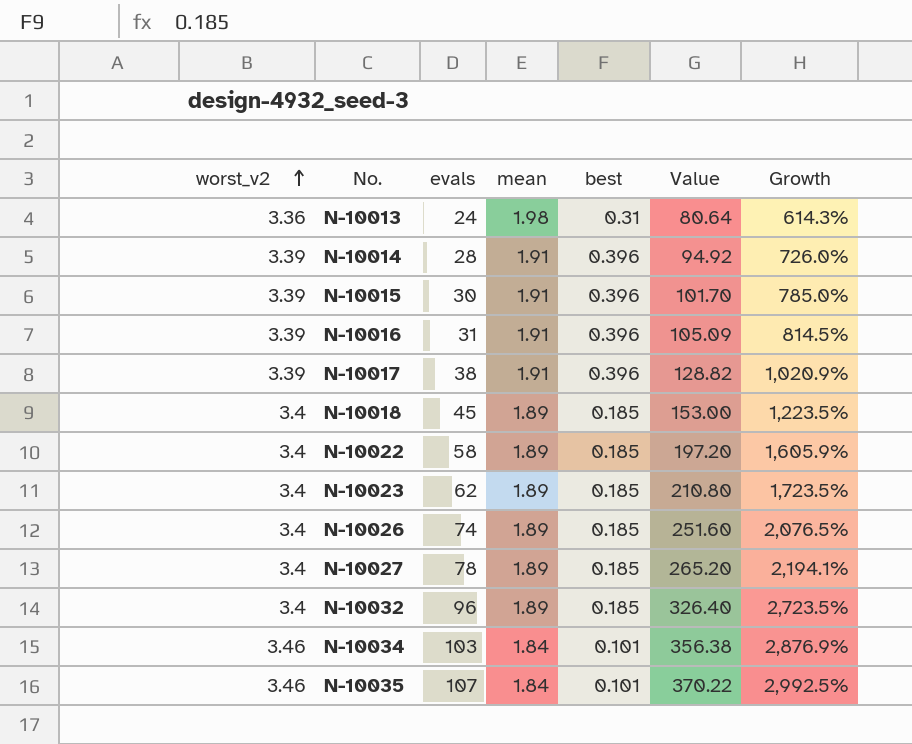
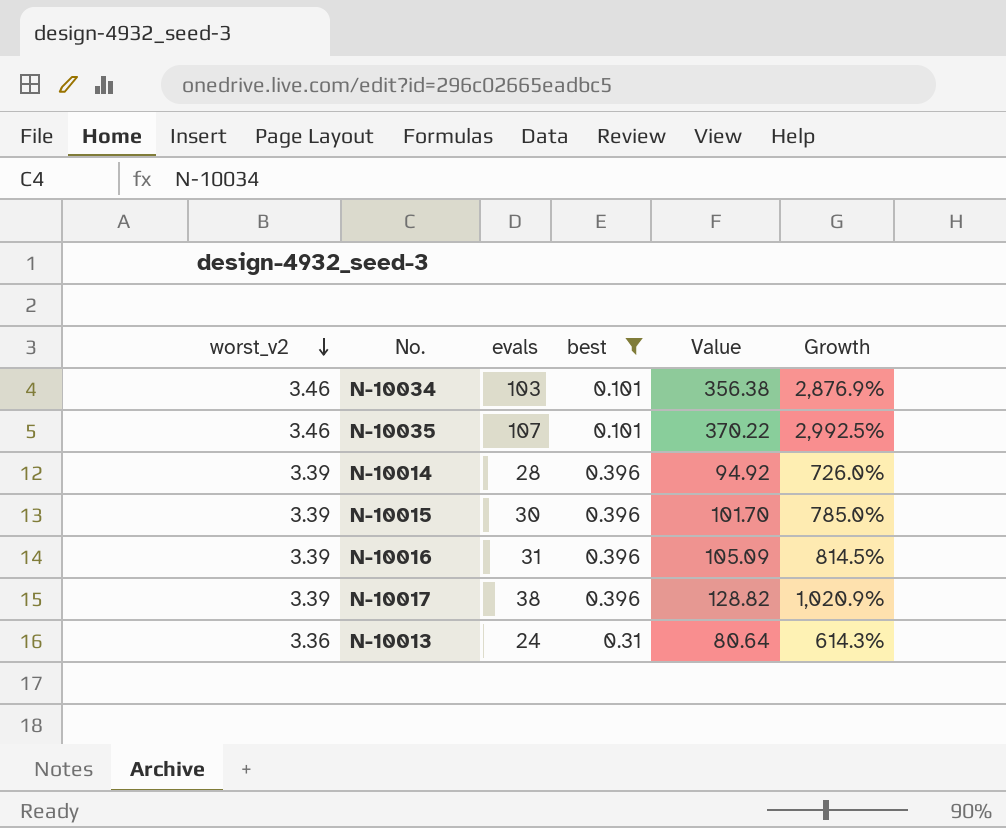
filter: none -> best != 0.185
row order: worst_v2 ascending -> worst_v2 descending
column mean | position: 4 -> none

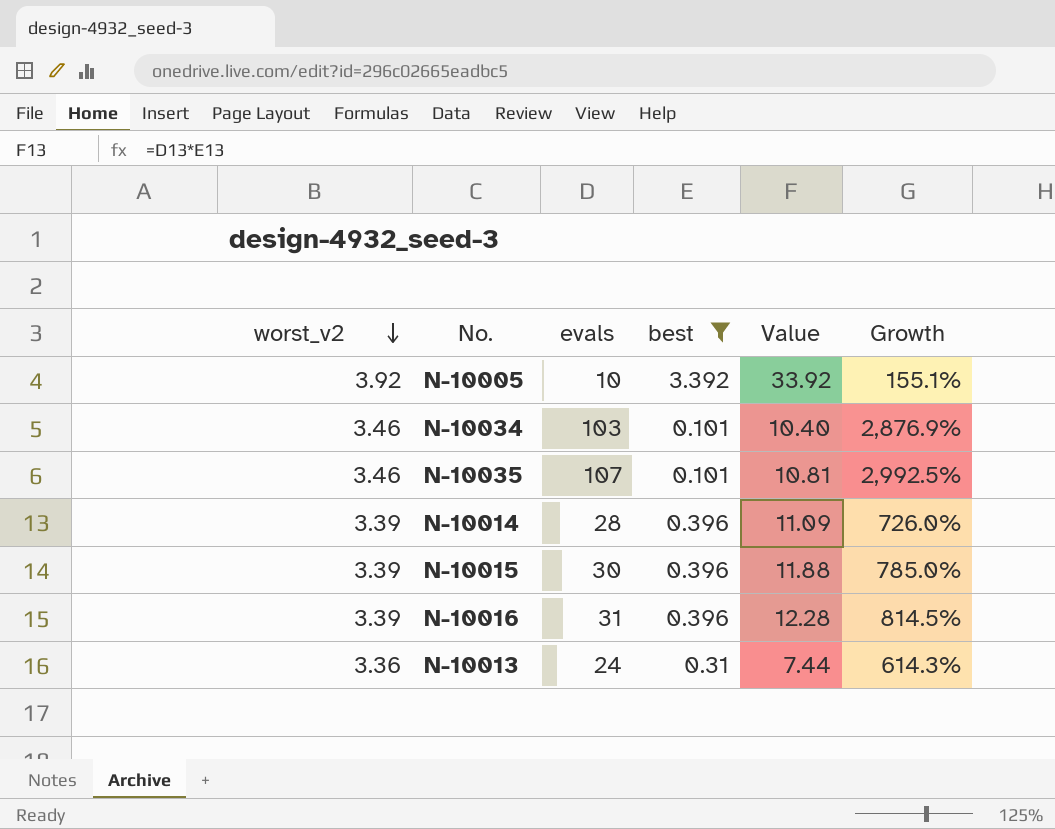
column Value | formula: [worst_v2] * [evals] -> [evals] * [best]
row N-10017: 3.39 | 38 | 0.396 | 128.82 | 1,020.9% -> none
row N-10005: none -> 3.92 | 10 | 3.392 | 33.92 | 155.1%

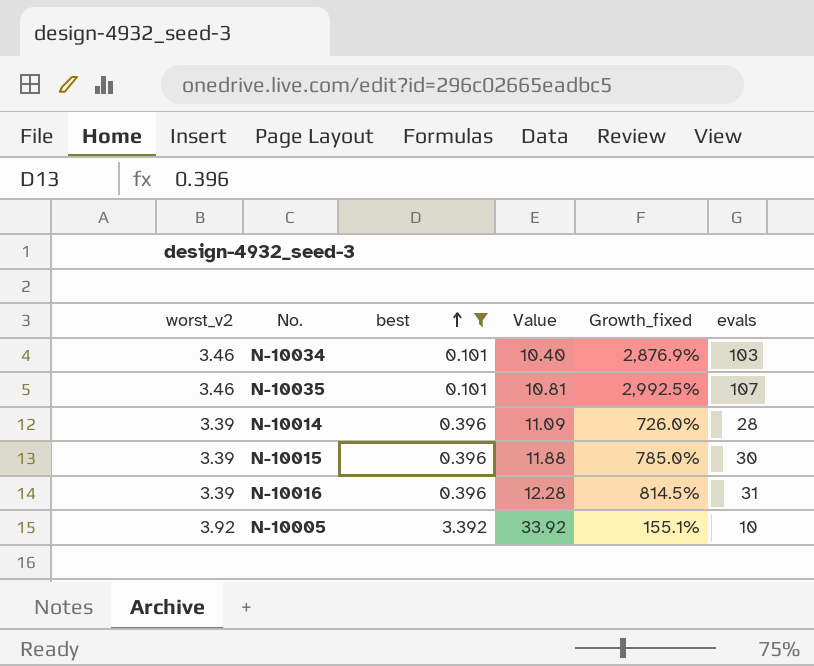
row order: worst_v2 descending -> best ascending
column name: Growth -> Growth_fixed
column evals | position: 3 -> 6
row N-10013: 3.36 | 24 | 0.31 | 7.44 | 614.3% -> none

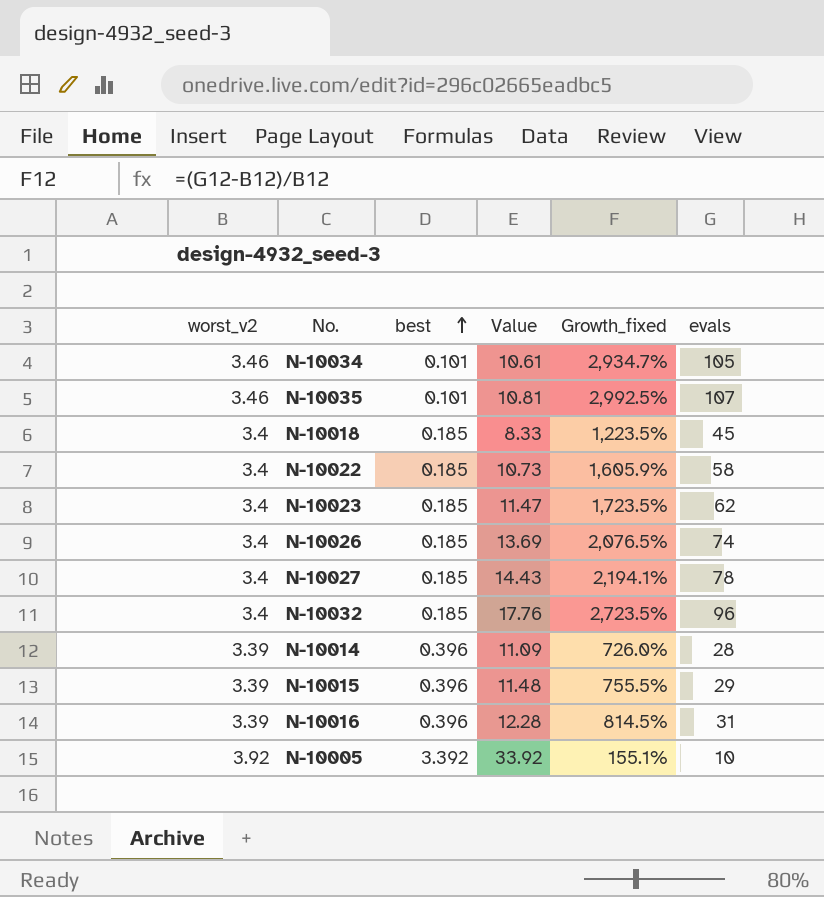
filter: best != 0.185 -> none
N-10034 | Value: 10.40 -> 10.61
N-10034 | Growth_fixed: 2,876.9% -> 2,934.7%
N-10034 | evals: 103 -> 105
N-10015 | Value: 11.88 -> 11.48
N-10015 | Growth_fixed: 785.0% -> 755.5%
N-10015 | evals: 30 -> 29

